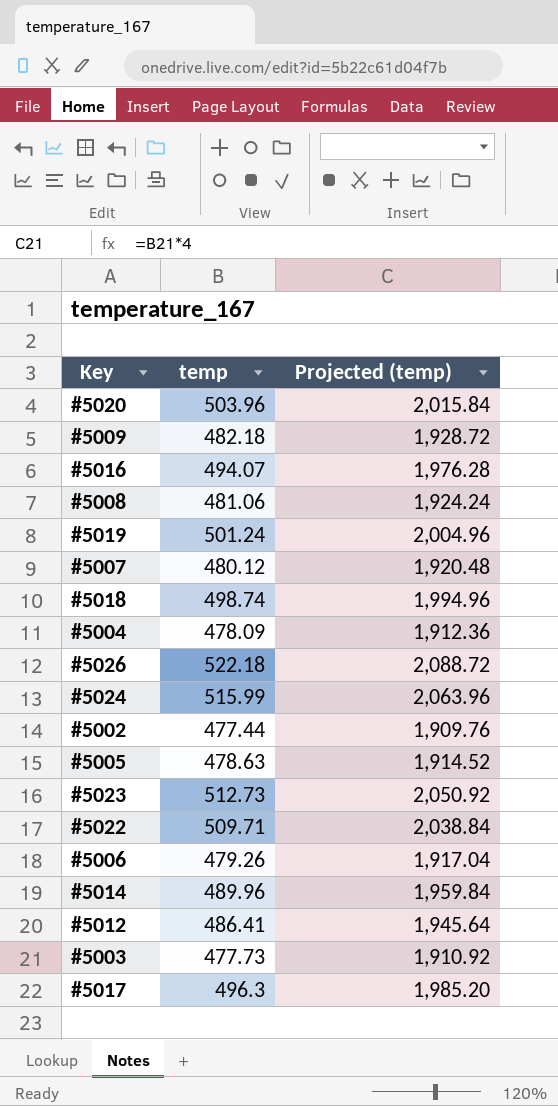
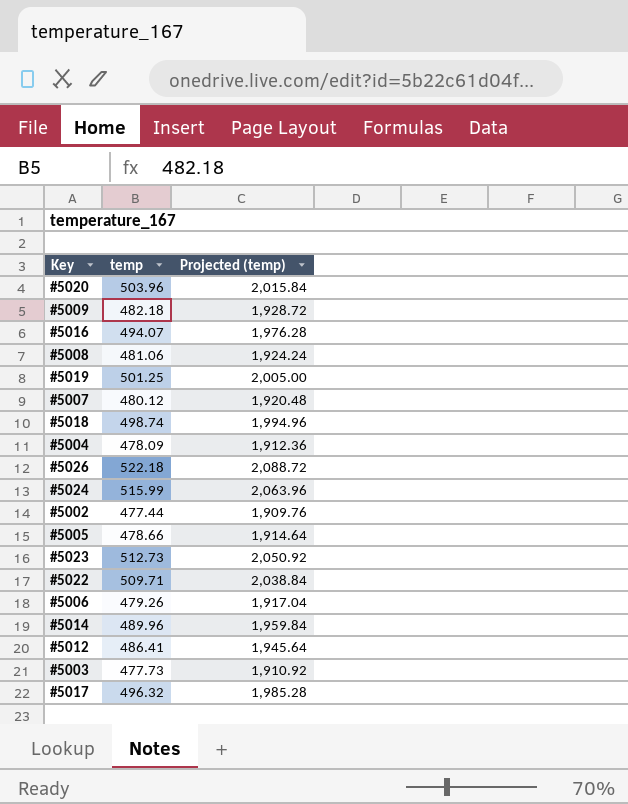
#5019 | temp: 501.24 -> 501.25
#5019 | Projected (temp): 2,004.96 -> 2,005.00
#5005 | temp: 478.63 -> 478.66
#5005 | Projected (temp): 1,914.52 -> 1,914.64
#5017 | temp: 496.3 -> 496.32
#5017 | Projected (temp): 1,985.20 -> 1,985.28

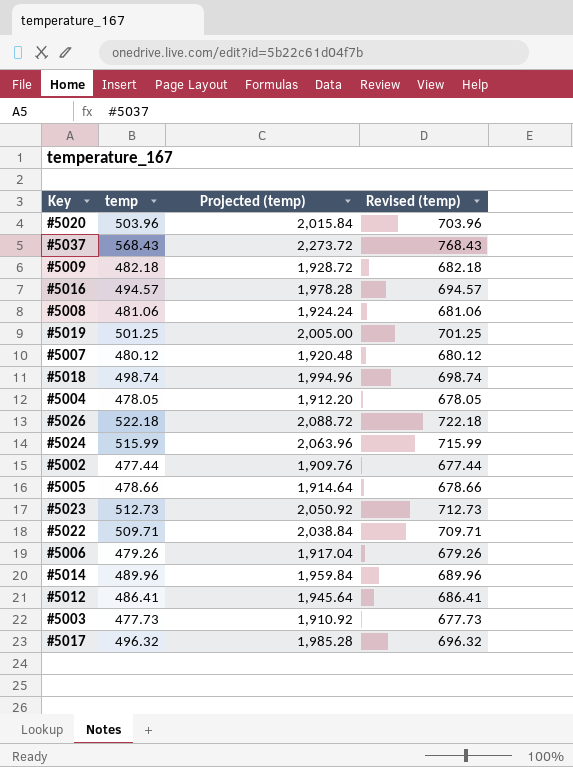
column Revised (temp) | formula: none -> [temp] + 200
row #5037: none -> 568.43 | 2,273.72 | 768.43
#5016 | temp: 494.07 -> 494.57
#5016 | Projected (temp): 1,976.28 -> 1,978.28
#5004 | temp: 478.09 -> 478.05
#5004 | Projected (temp): 1,912.36 -> 1,912.20

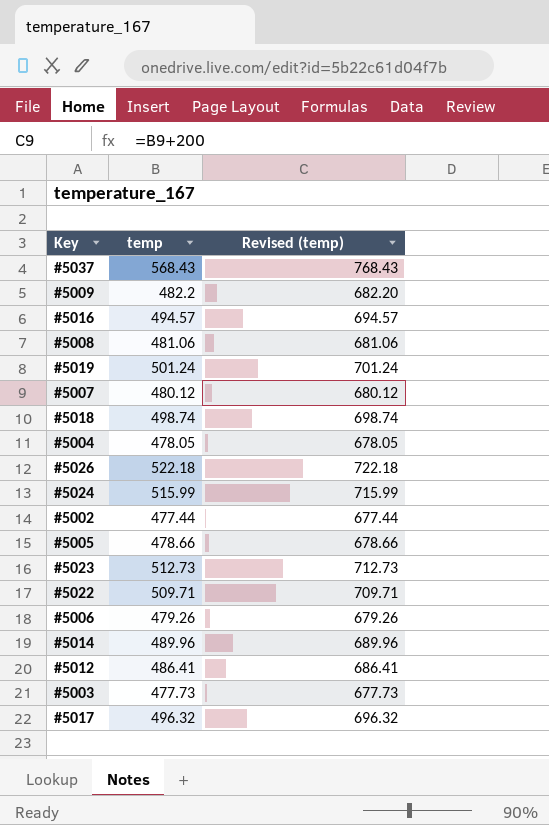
column Projected (temp) | formula: [temp] * 4 -> none
row #5020: 503.96 | 2,015.84 | 703.96 -> none
#5009 | temp: 482.18 -> 482.2
#5009 | Revised (temp): 682.18 -> 682.20
#5019 | temp: 501.25 -> 501.24
#5019 | Revised (temp): 701.25 -> 701.24

